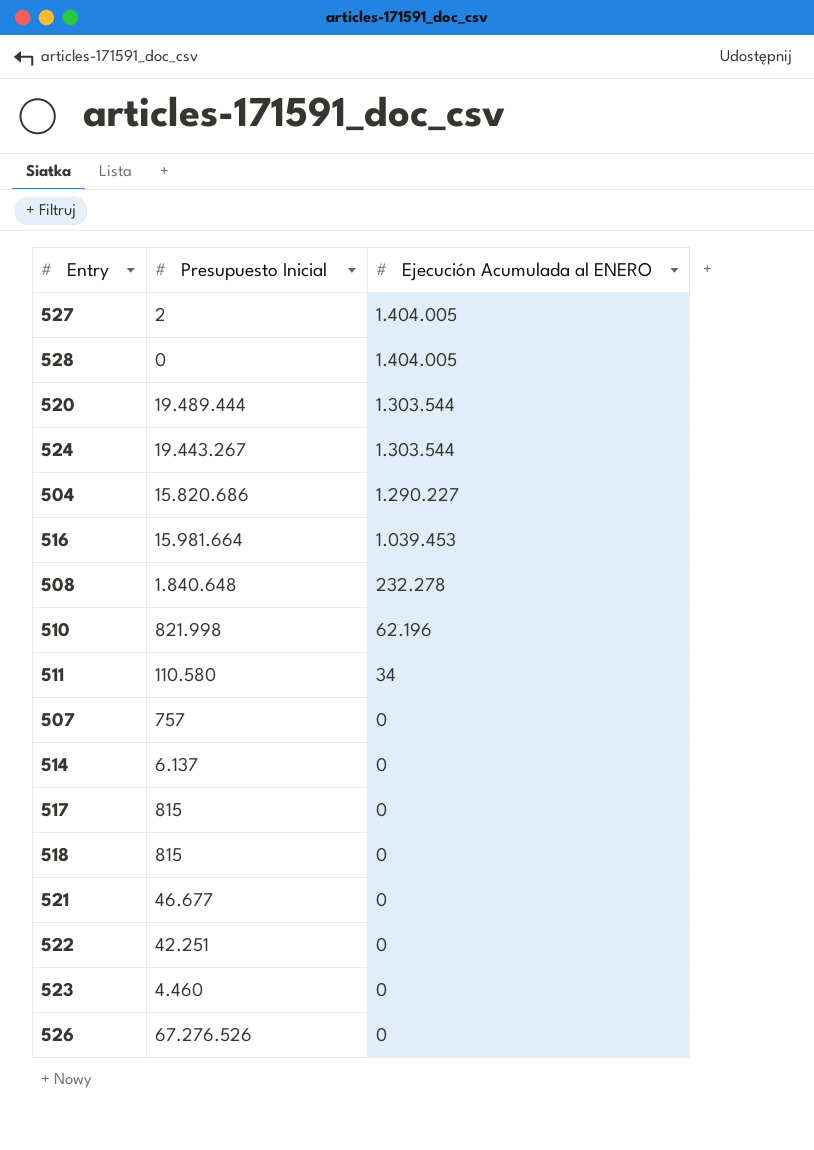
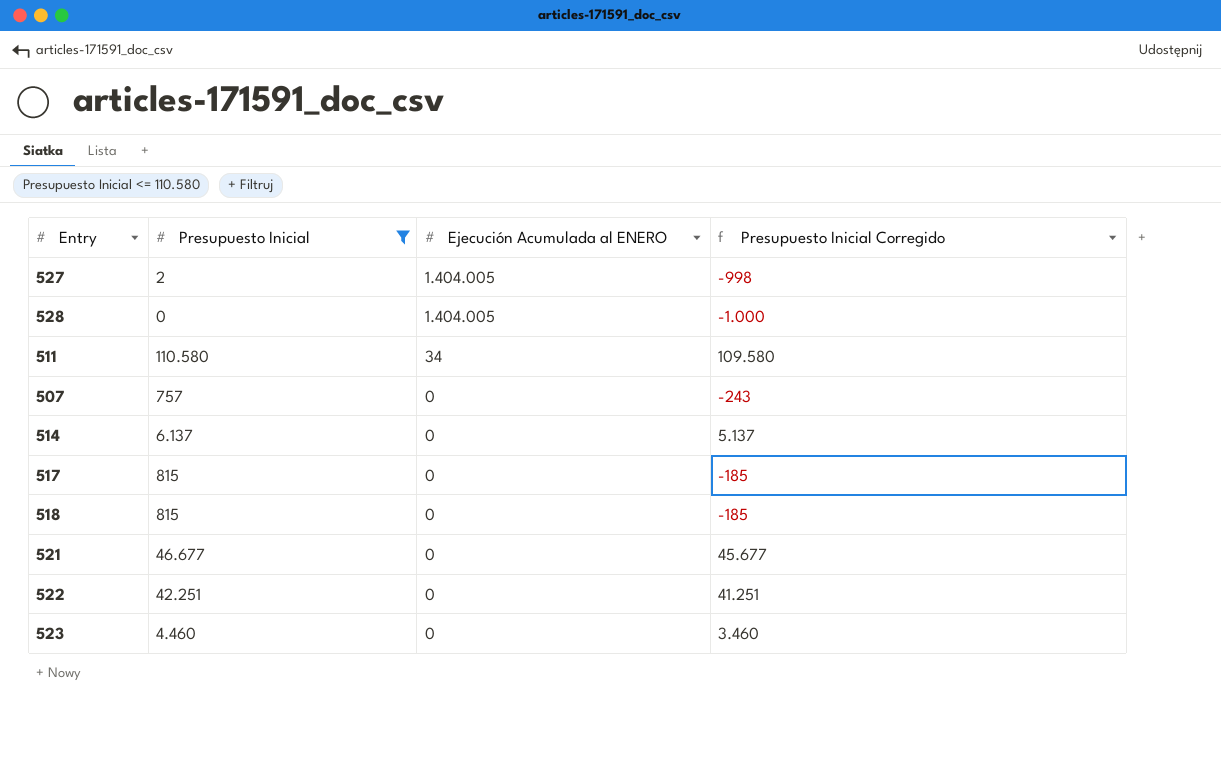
filter: none -> Presupuesto Inicial <= 110.580
column Presupuesto Inicial Corregido | formula: none -> [Presupuesto Inicial] - 1000

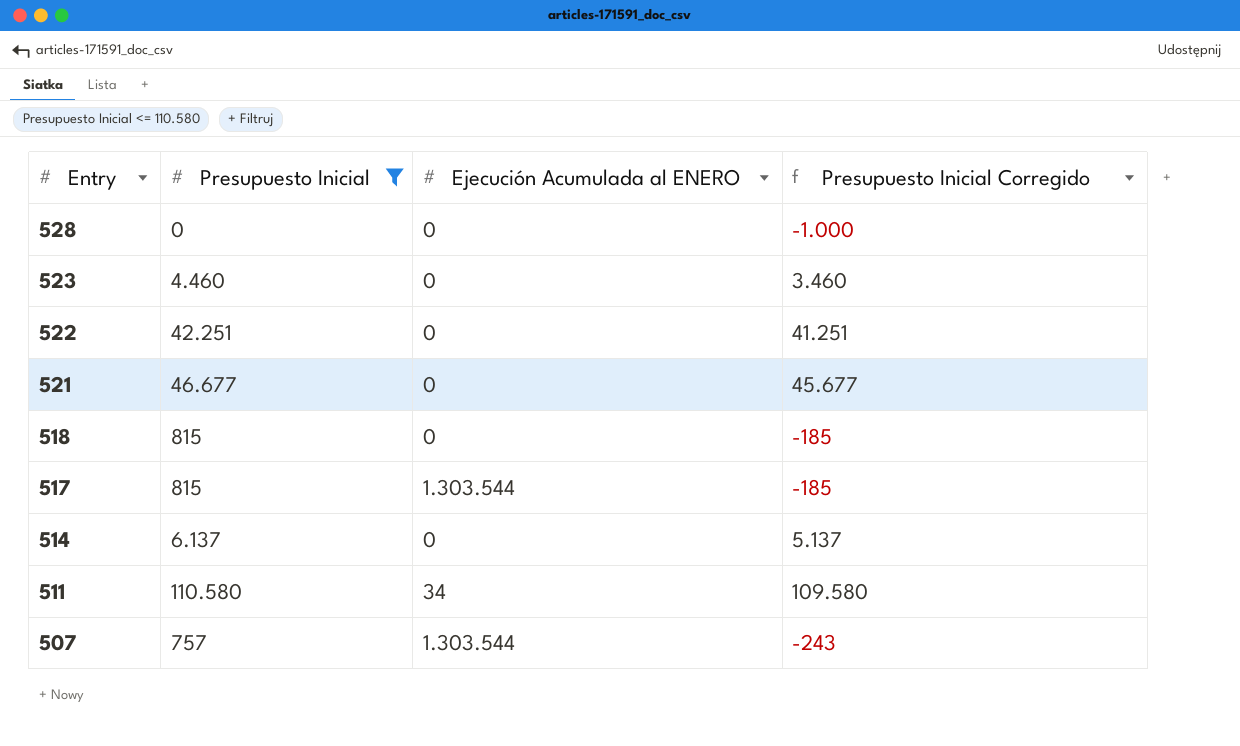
row order: Ejecución Acumulada al ENERO descending -> Entry descending
row 527: 2 | 1.404.005 | -998 -> none
528 | Ejecución Acumulada al ENERO: 1.404.005 -> 0
517 | Ejecución Acumulada al ENERO: 0 -> 1.303.544
507 | Ejecución Acumulada al ENERO: 0 -> 1.303.544

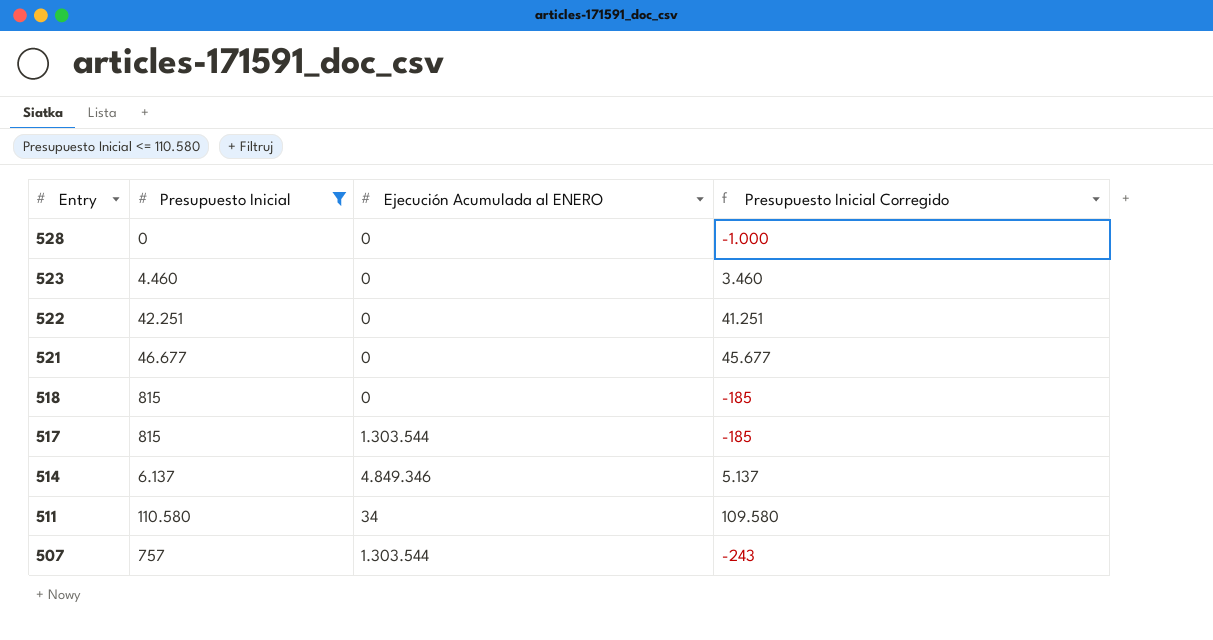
514 | Ejecución Acumulada al ENERO: 0 -> 4.849.346

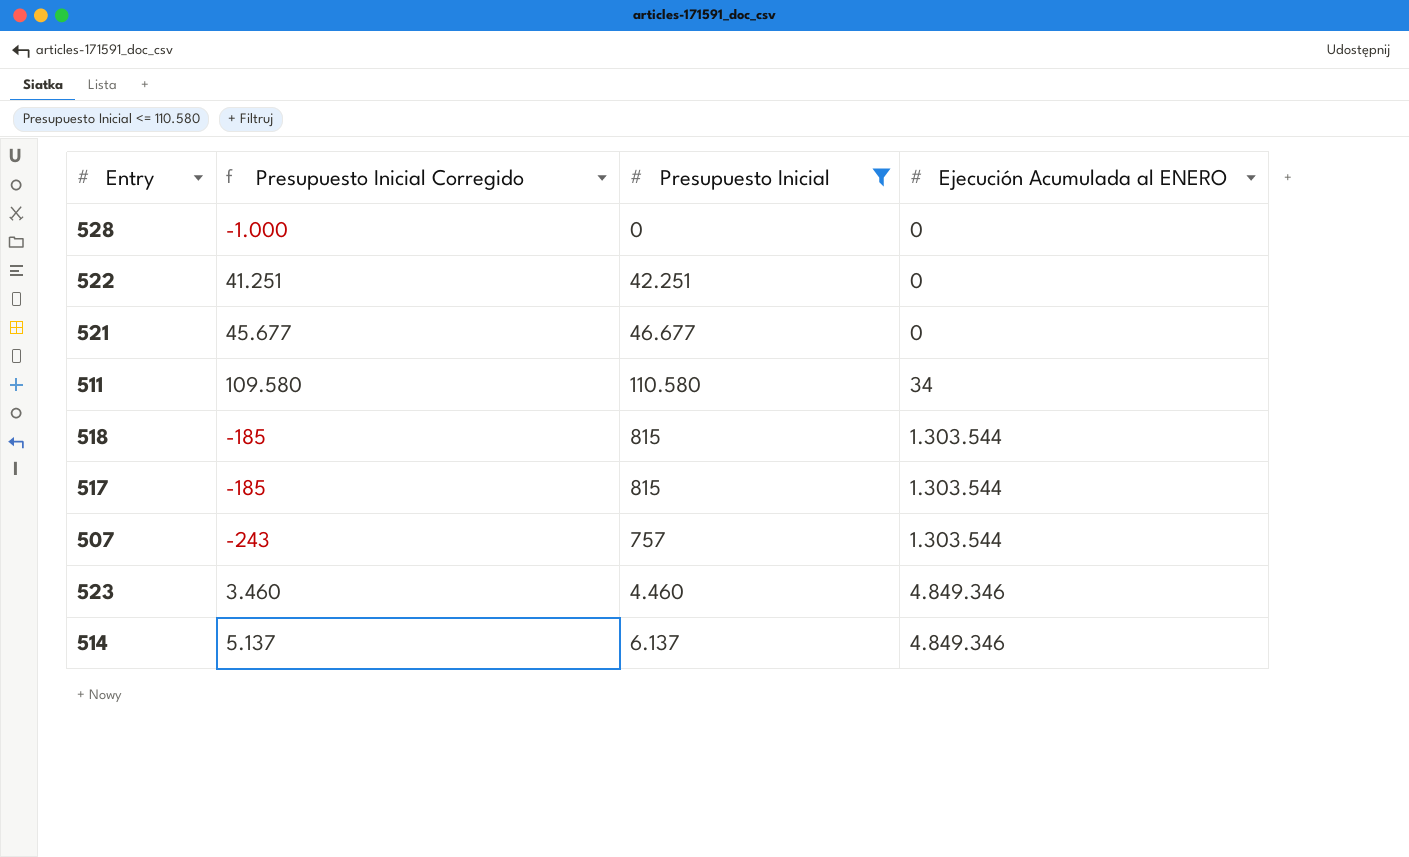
row order: Entry descending -> Ejecución Acumulada al ENERO ascending
column Presupuesto Inicial Corregido | position: 4 -> 2
518 | Ejecución Acumulada al ENERO: 0 -> 1.303.544
523 | Ejecución Acumulada al ENERO: 0 -> 4.849.346

